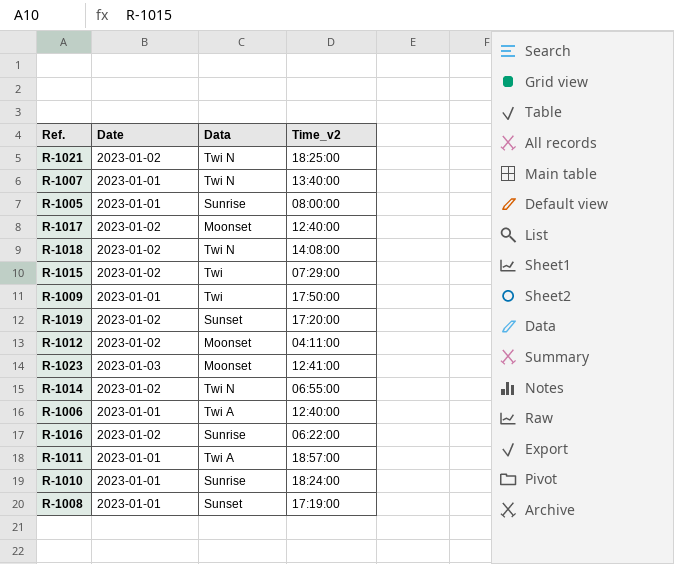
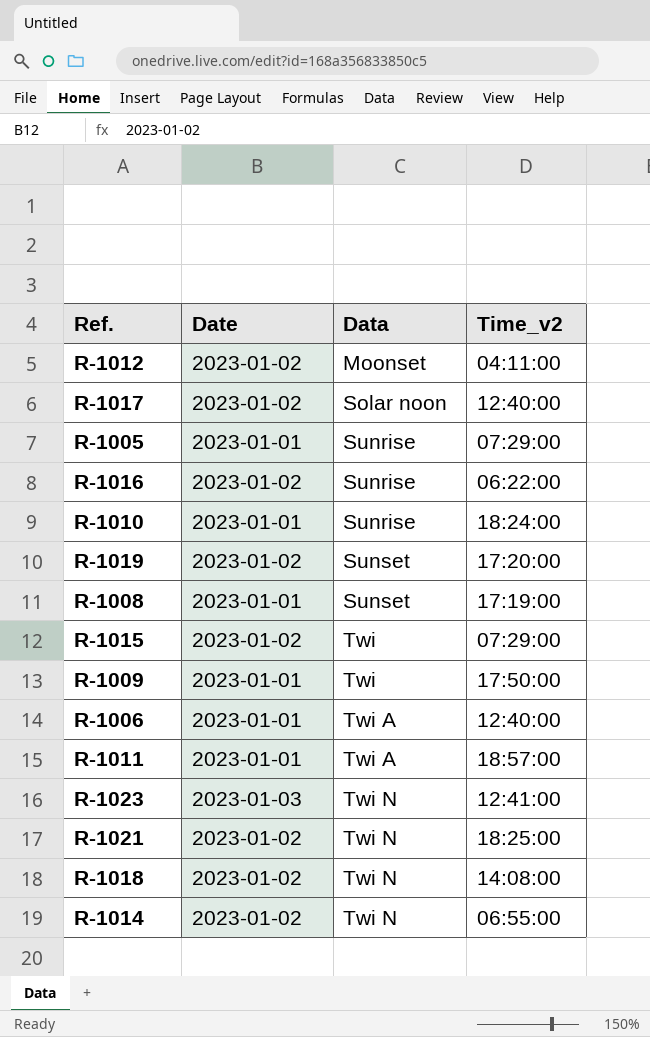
row order: none -> Data ascending
row R-1007: 2023-01-01 | Twi N | 13:40:00 -> none
R-1017 | Data: Moonset -> Solar noon
R-1005 | Time_v2: 08:00:00 -> 07:29:00
R-1023 | Data: Moonset -> Twi N

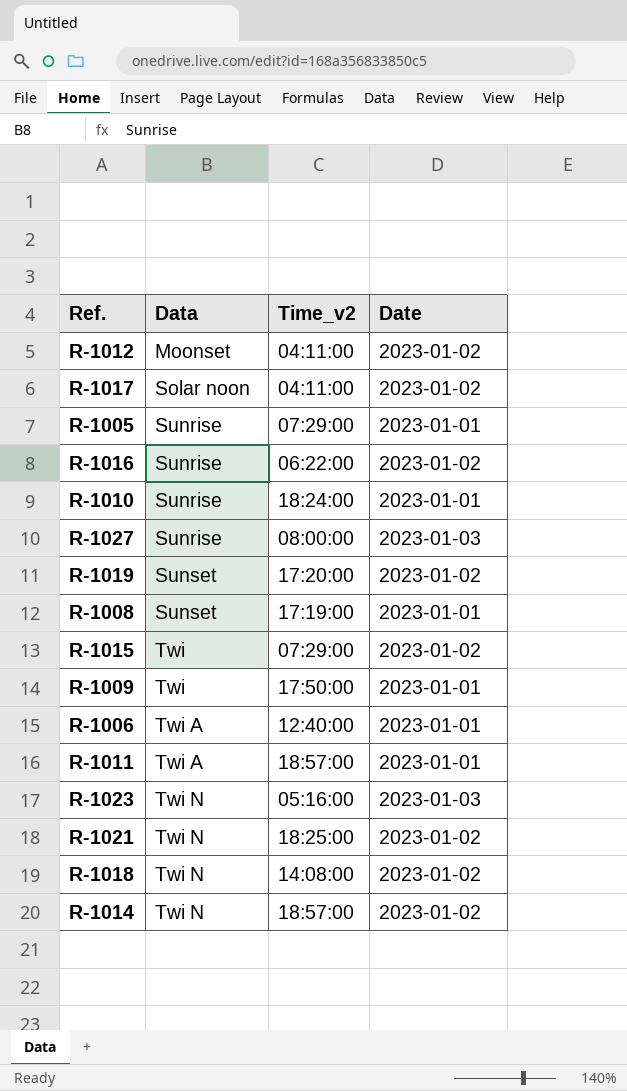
column Date | position: 2 -> 4
R-1017 | Time_v2: 12:40:00 -> 04:11:00
row R-1027: none -> Sunrise | 08:00:00 | 2023-01-03
R-1023 | Time_v2: 12:41:00 -> 05:16:00
R-1014 | Time_v2: 06:55:00 -> 18:57:00

